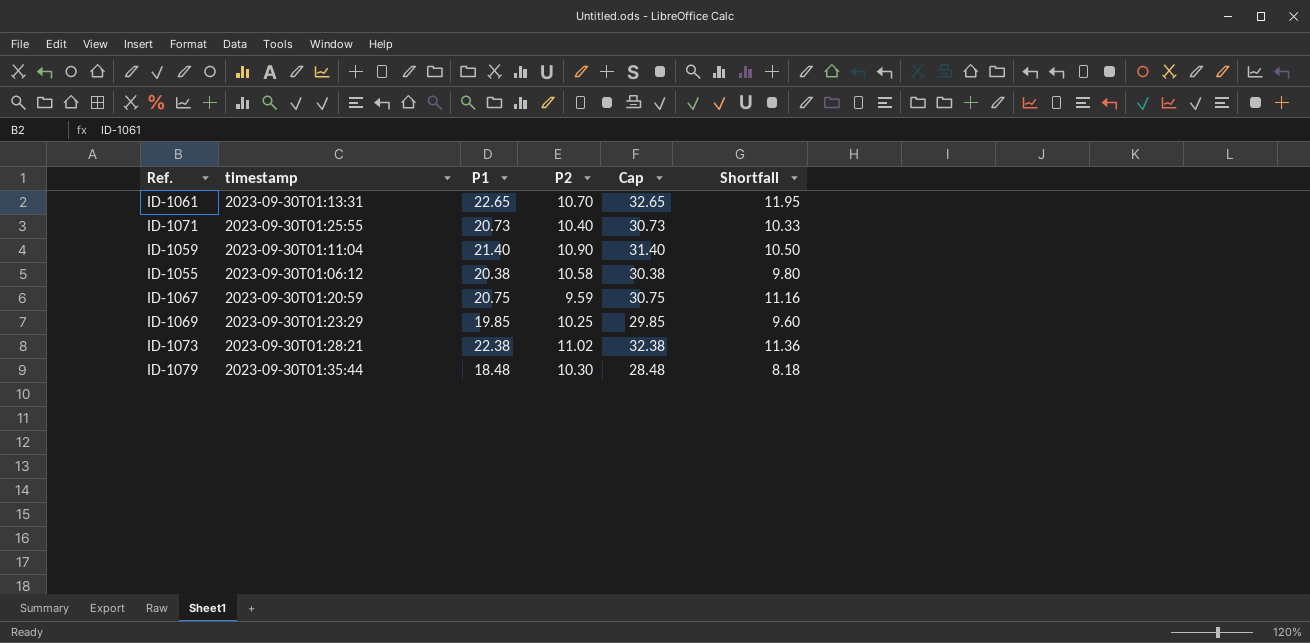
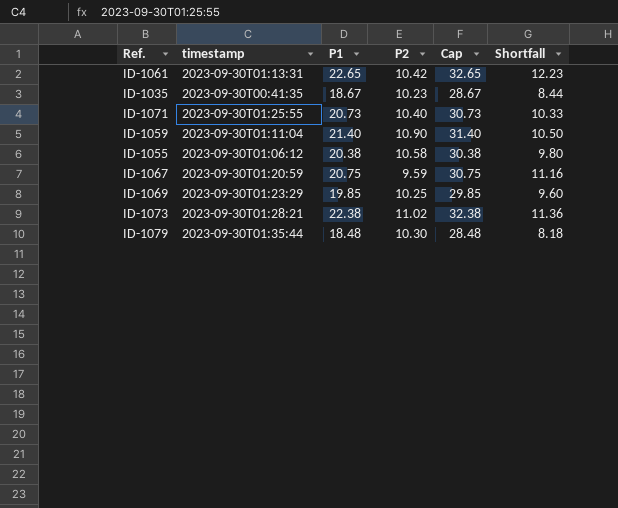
ID-1061 | P2: 10.70 -> 10.42
ID-1061 | Shortfall: 11.95 -> 12.23
row ID-1035: none -> 2023-09-30T00:41:35 | 18.67 | 10.23 | 28.67 | 8.44

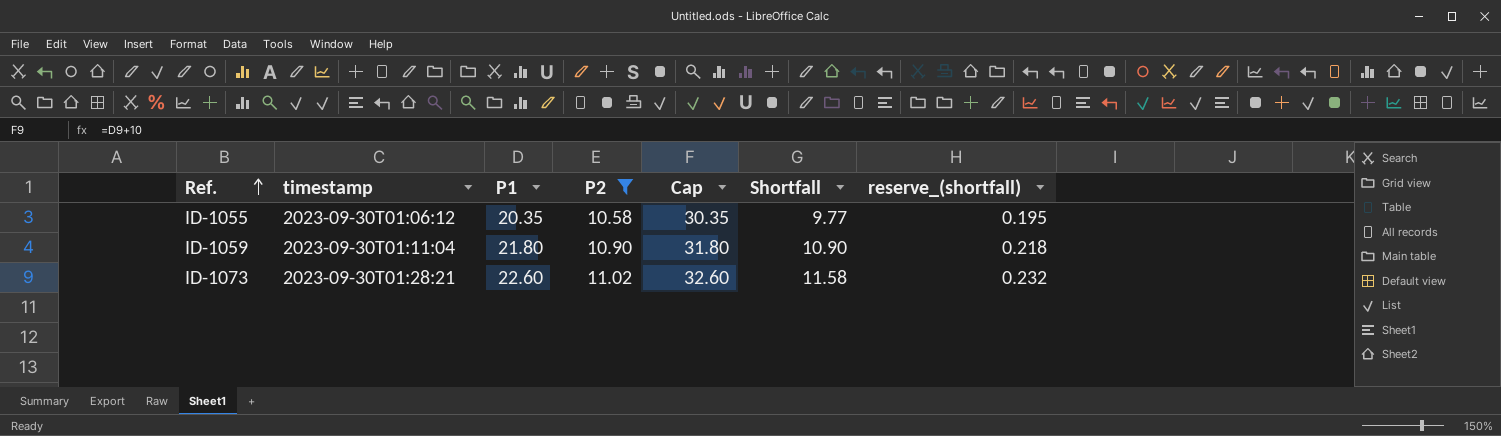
filter: none -> P2 >= 10.58
row order: none -> Ref. ascending
column reserve_(shortfall) | formula: none -> [Shortfall] * 0.02
ID-1055 | P1: 20.38 -> 20.35
ID-1055 | Cap: 30.38 -> 30.35
ID-1055 | Shortfall: 9.80 -> 9.77
ID-1059 | P1: 21.40 -> 21.80
ID-1059 | Cap: 31.40 -> 31.80
ID-1059 | Shortfall: 10.50 -> 10.90
ID-1073 | P1: 22.38 -> 22.60
ID-1073 | Cap: 32.38 -> 32.60
ID-1073 | Shortfall: 11.36 -> 11.58

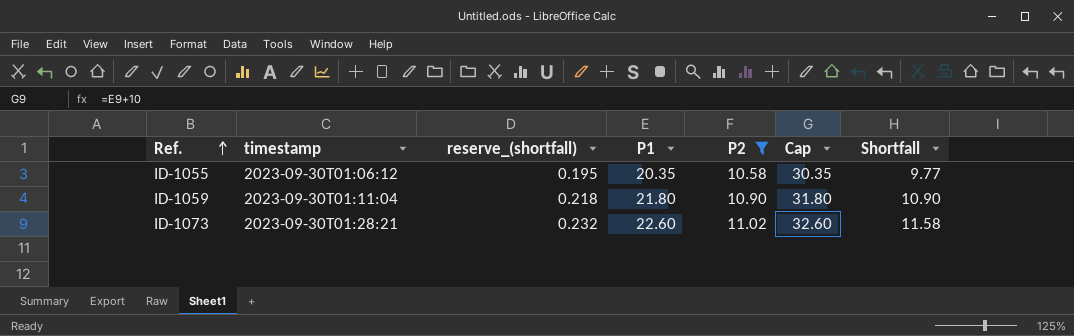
column reserve_(shortfall) | position: 7 -> 3

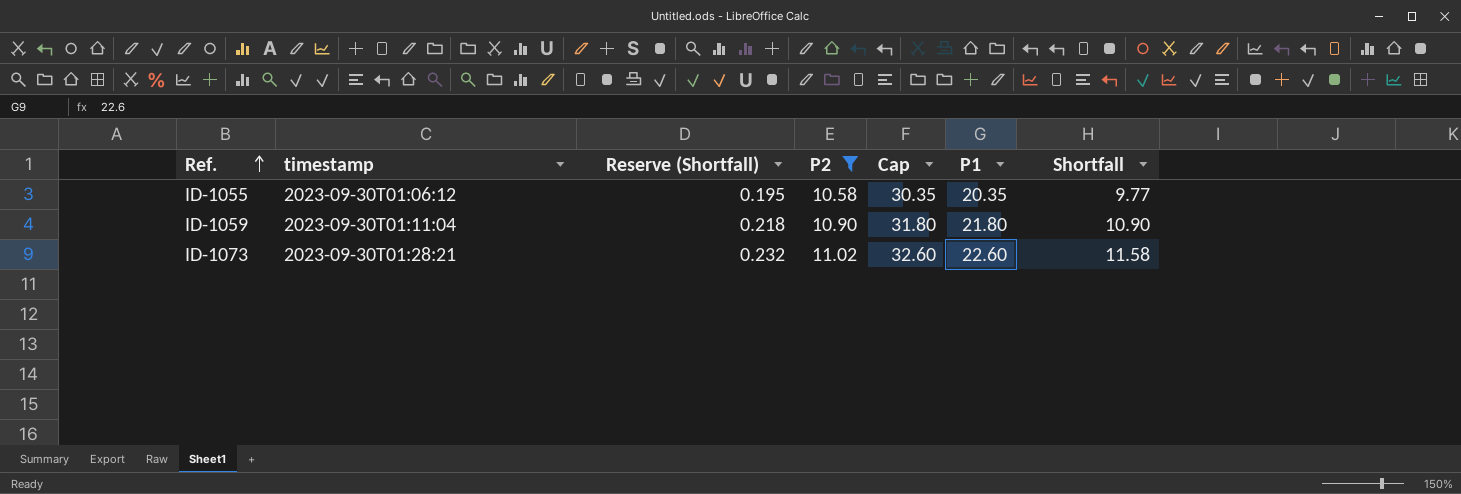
column name: reserve_(shortfall) -> Reserve (Shortfall)
column P1 | position: 4 -> 6

